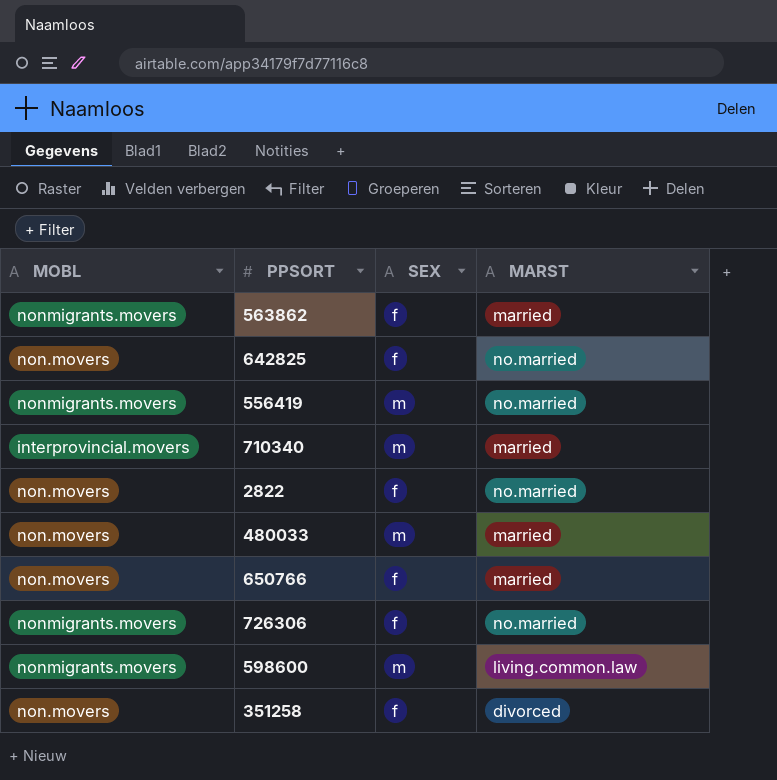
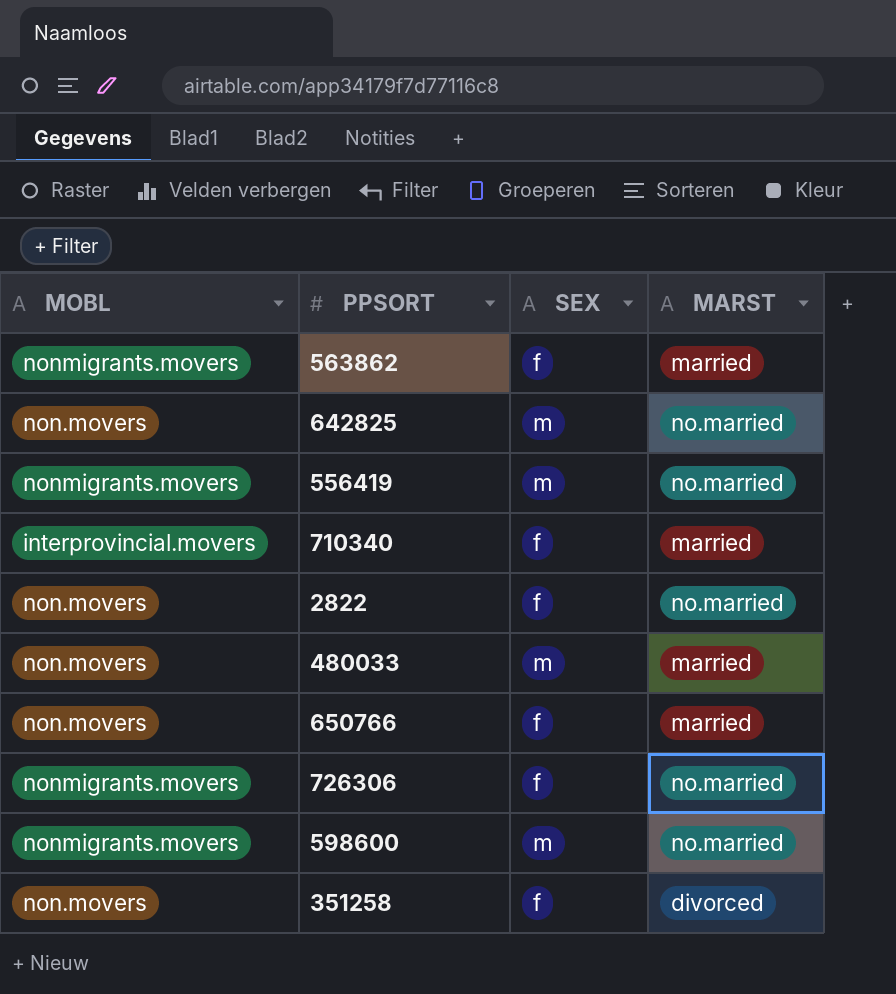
642825 | SEX: f -> m
710340 | SEX: m -> f
598600 | MARST: living.common.law -> no.married

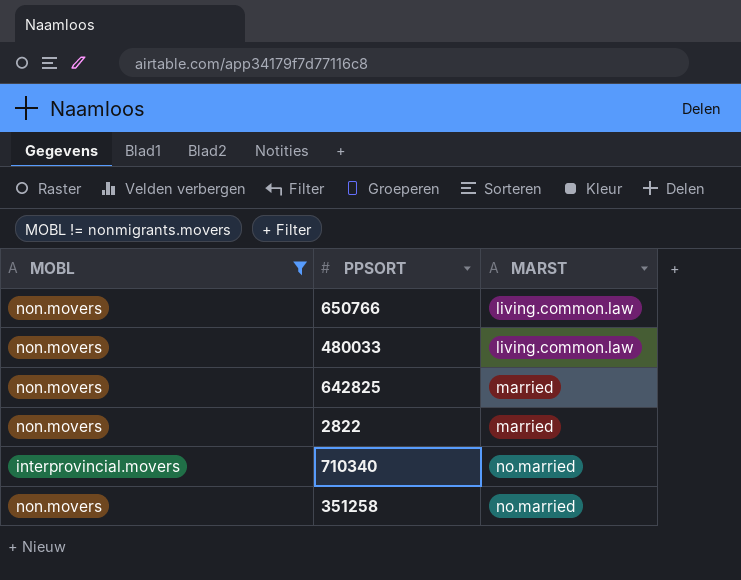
filter: none -> MOBL != nonmigrants.movers
row order: none -> MARST ascending
column SEX | position: 3 -> none
650766 | MARST: married -> living.common.law
480033 | MARST: married -> living.common.law
642825 | MARST: no.married -> married
2822 | MARST: no.married -> married
710340 | MARST: married -> no.married
351258 | MARST: divorced -> no.married

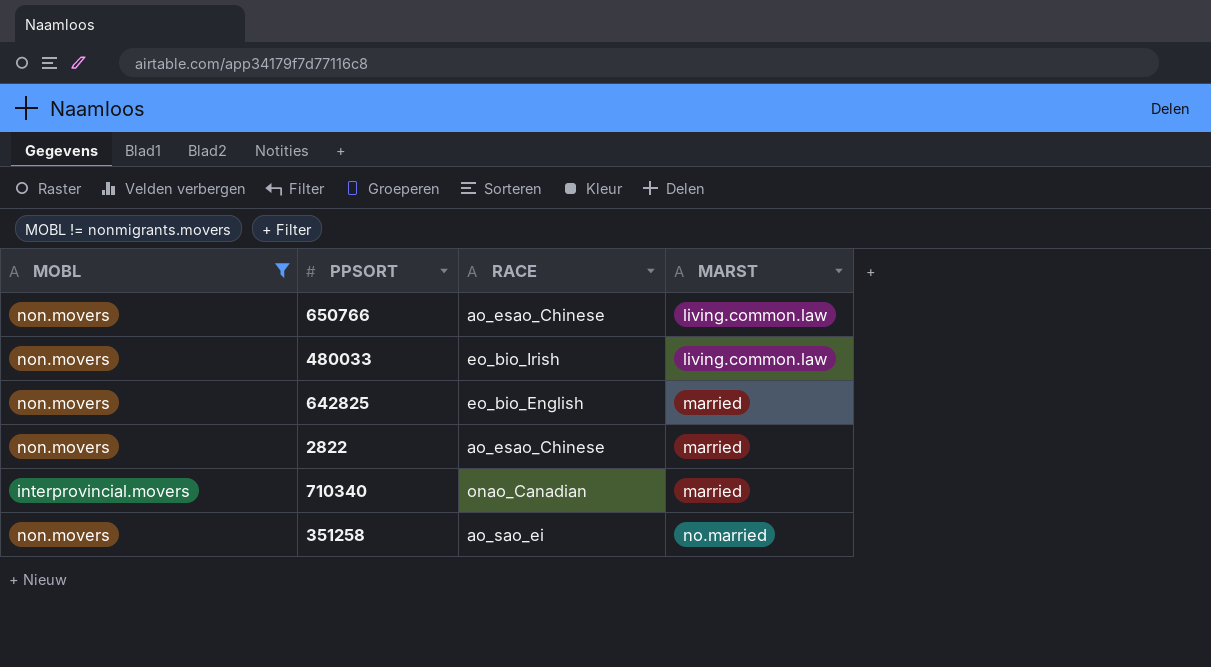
column RACE | position: none -> 3
710340 | MARST: no.married -> married

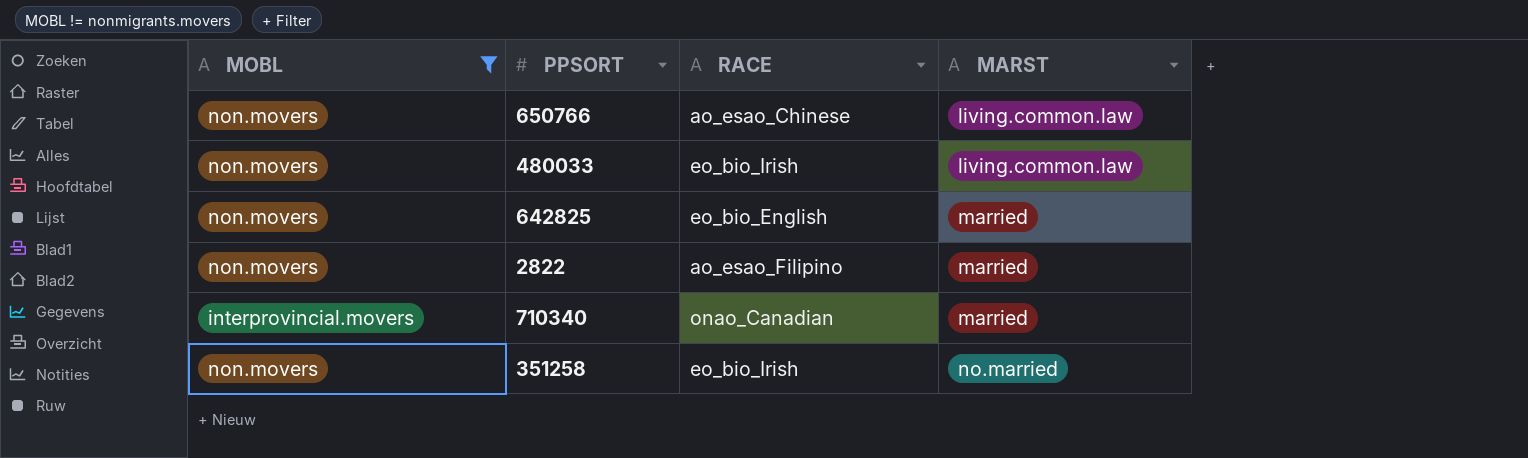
2822 | RACE: ao_esao_Chinese -> ao_esao_Filipino
351258 | RACE: ao_sao_ei -> eo_bio_Irish

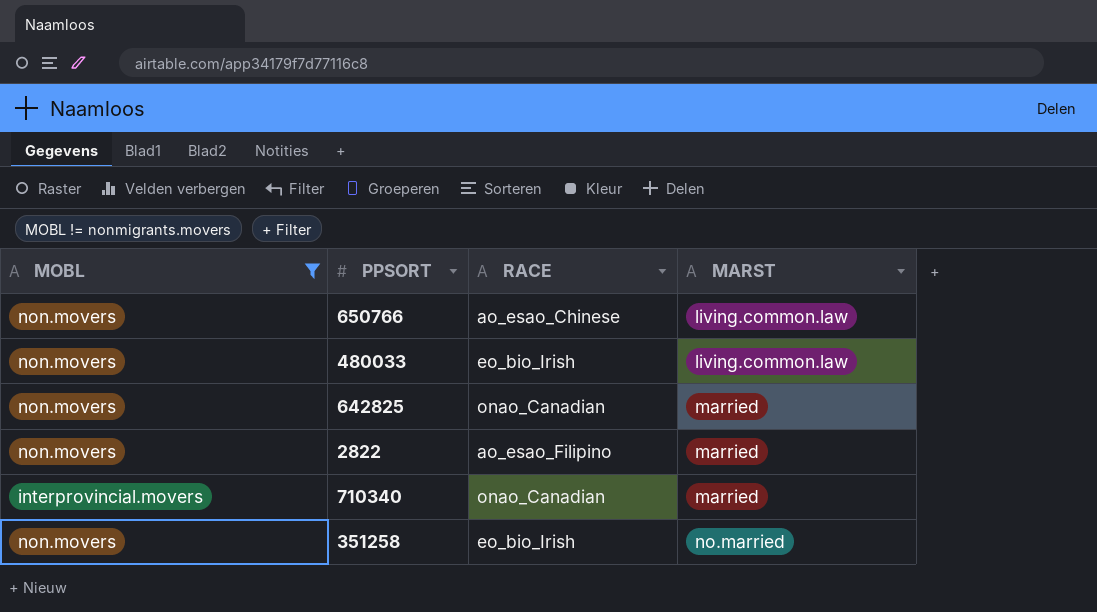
642825 | RACE: eo_bio_English -> onao_Canadian

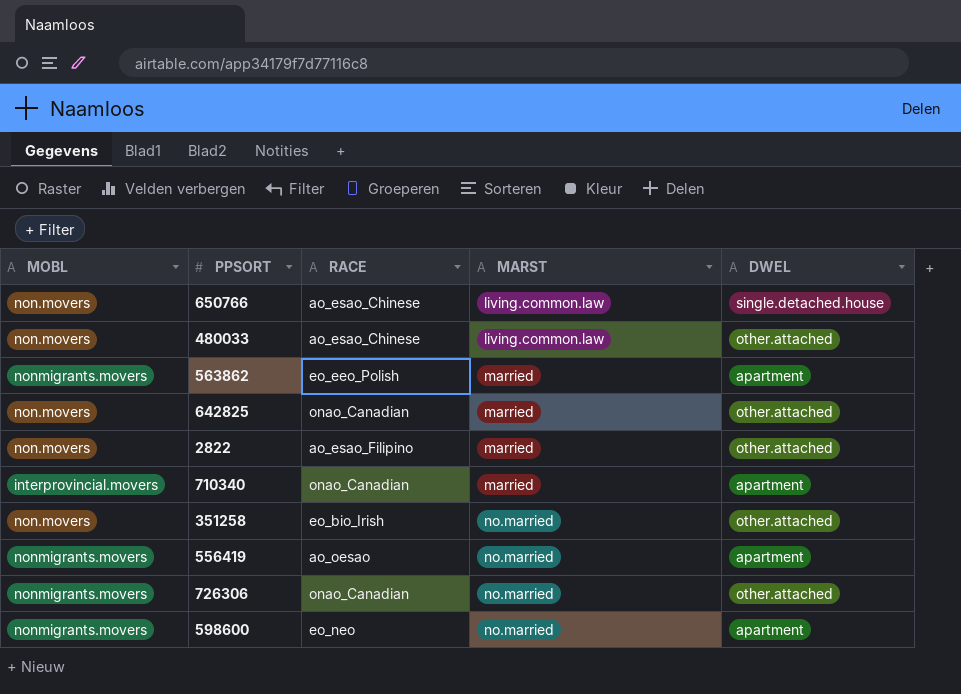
filter: MOBL != nonmigrants.movers -> none
column DWEL | position: none -> 5
480033 | RACE: eo_bio_Irish -> ao_esao_Chinese

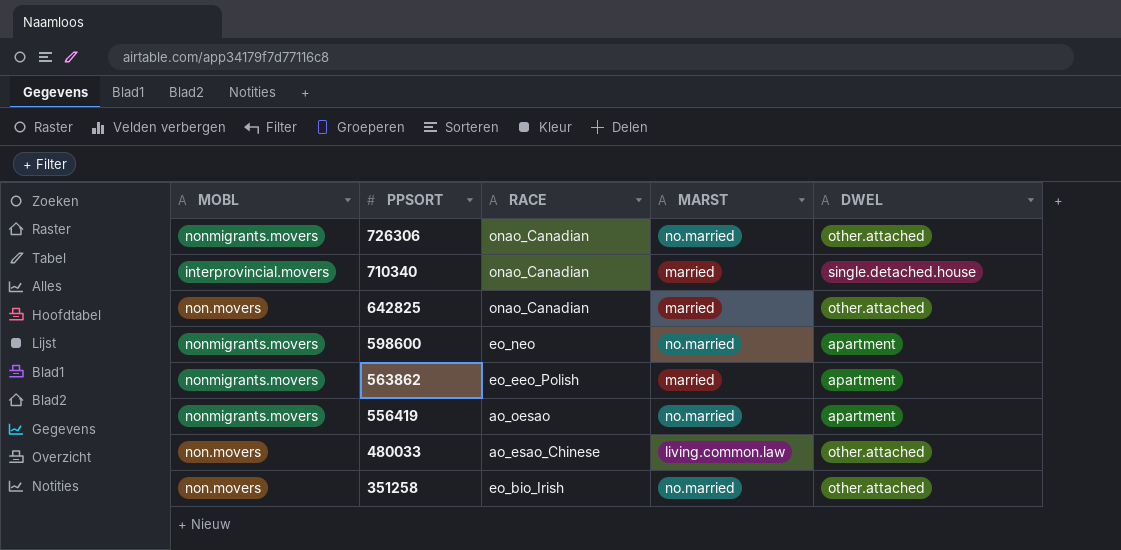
row order: MARST ascending -> PPSORT descending
row 650766: non.movers | ao_esao_Chinese | living.common.law | single.detached.house -> none
row 2822: non.movers | ao_esao_Filipino | married | other.attached -> none
710340 | DWEL: apartment -> single.detached.house

